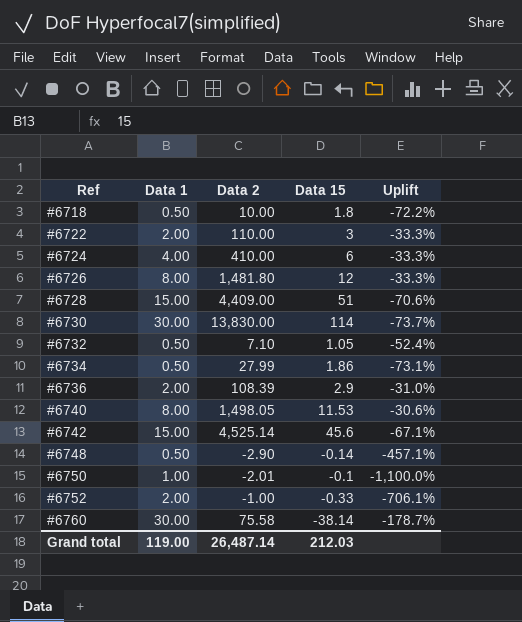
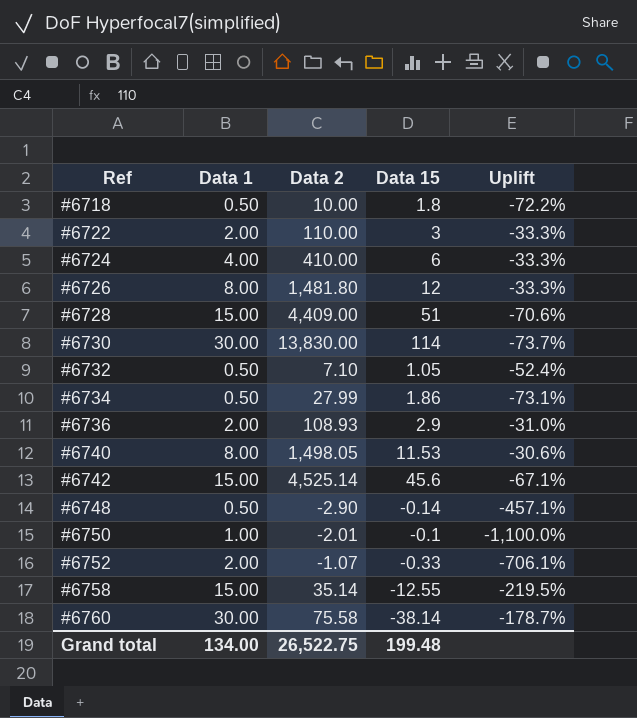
#6736 | Data 2: 108.39 -> 108.93
#6752 | Data 2: -1.00 -> -1.07
row #6758: none -> 15.00 | 35.14 | -12.55 | -219.5%
Grand total | Data 1: 119.00 -> 134.00
Grand total | Data 2: 26,487.14 -> 26,522.75
Grand total | Data 15: 212.03 -> 199.48

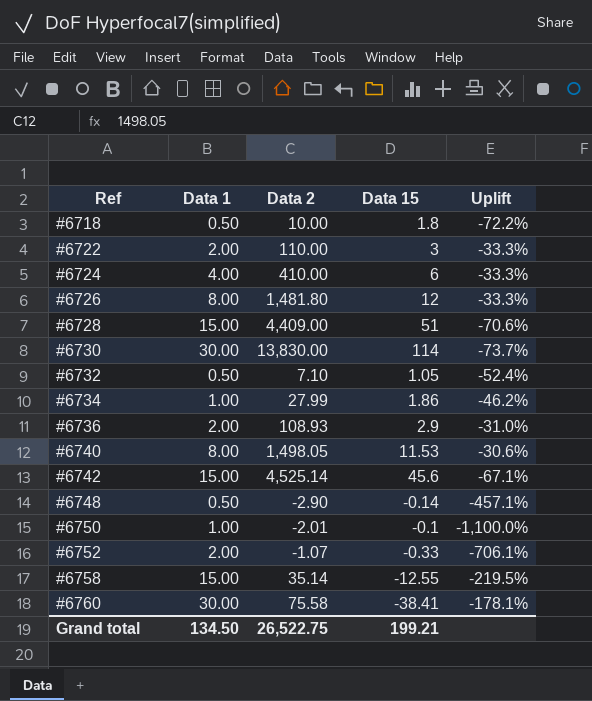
#6734 | Data 1: 0.50 -> 1.00
#6734 | Uplift: -73.1% -> -46.2%
#6760 | Data 15: -38.14 -> -38.41
#6760 | Uplift: -178.7% -> -178.1%
Grand total | Data 1: 134.00 -> 134.50
Grand total | Data 15: 199.48 -> 199.21

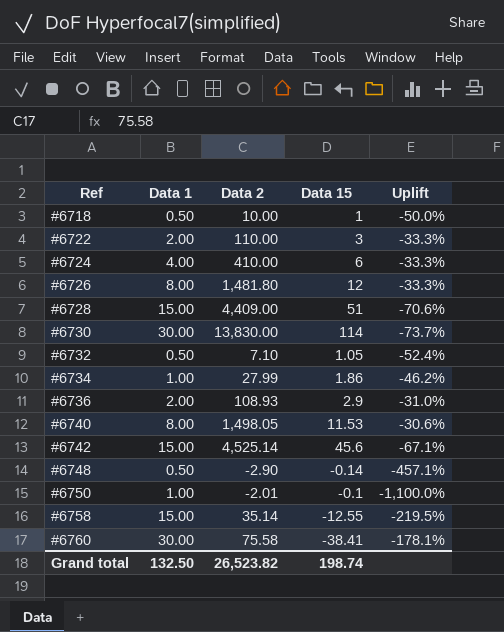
row #6752: 2.00 | -1.07 | -0.33 | -706.1% -> none
#6718 | Data 15: 1.8 -> 1
#6718 | Uplift: -72.2% -> -50.0%
Grand total | Data 1: 134.50 -> 132.50
Grand total | Data 2: 26,522.75 -> 26,523.82
Grand total | Data 15: 199.21 -> 198.74

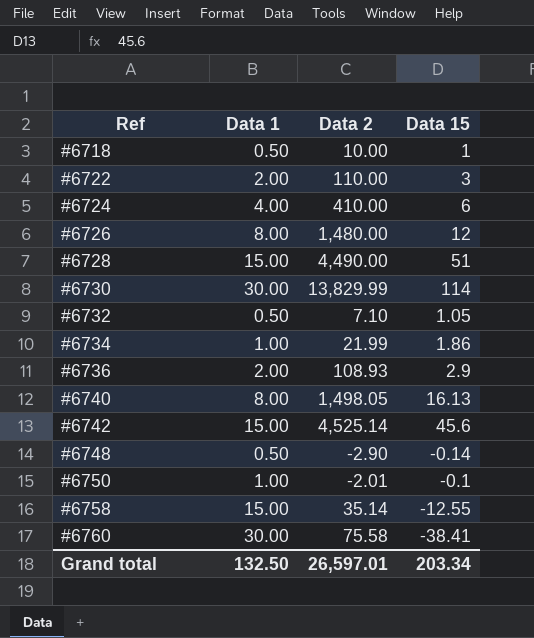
column Uplift | formula: ([Data 1] - [Data 15]) / [Data 15] -> none
#6726 | Data 2: 1,481.80 -> 1,480.00
#6728 | Data 2: 4,409.00 -> 4,490.00
#6730 | Data 2: 13,830.00 -> 13,829.99
#6734 | Data 2: 27.99 -> 21.99
#6740 | Data 15: 11.53 -> 16.13
Grand total | Data 2: 26,523.82 -> 26,597.01
Grand total | Data 15: 198.74 -> 203.34

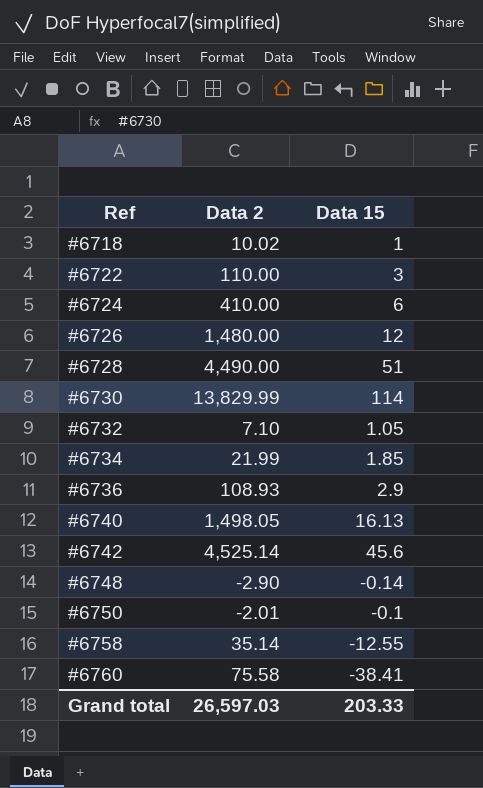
column Data 1 | position: 2 -> none
#6718 | Data 2: 10.00 -> 10.02
#6734 | Data 15: 1.86 -> 1.85
Grand total | Data 2: 26,597.01 -> 26,597.03
Grand total | Data 15: 203.34 -> 203.33

